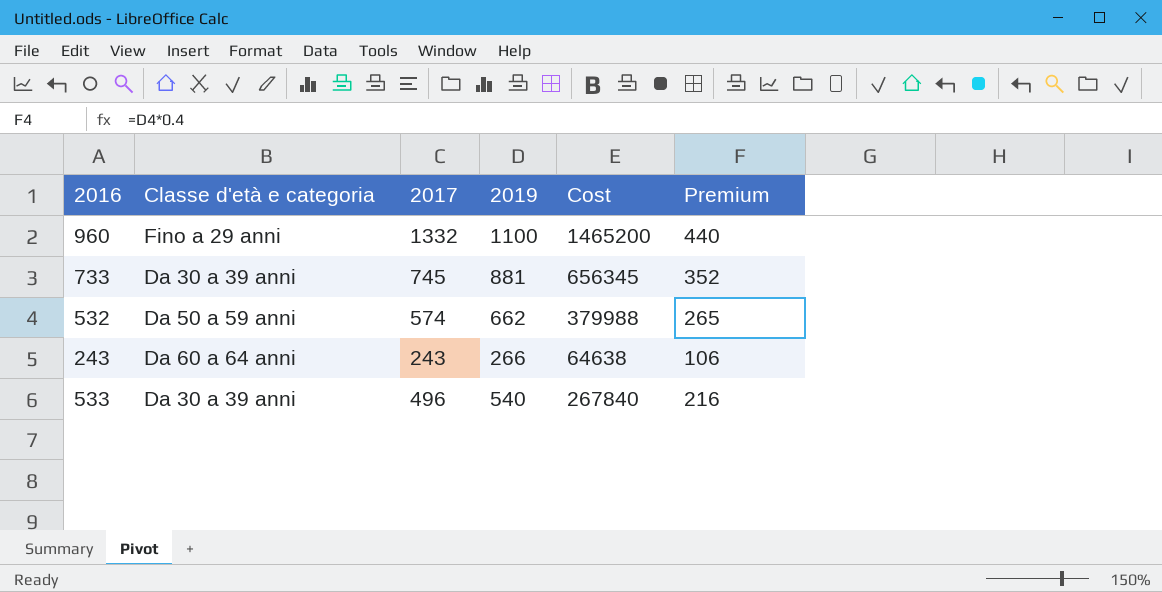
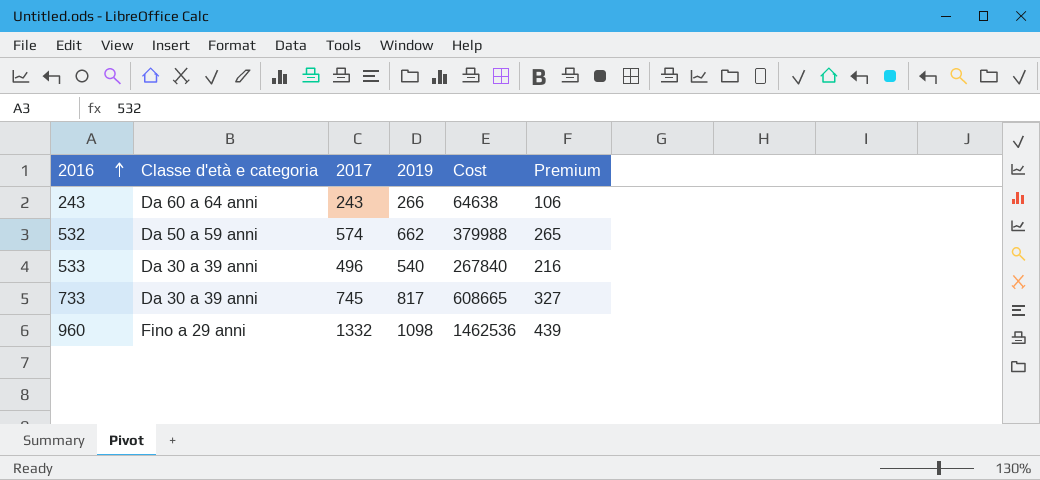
row order: none -> 2016 ascending
733 | 2019: 881 -> 817
733 | Cost: 656345 -> 608665
733 | Premium: 352 -> 327
960 | 2019: 1100 -> 1098
960 | Cost: 1465200 -> 1462536
960 | Premium: 440 -> 439

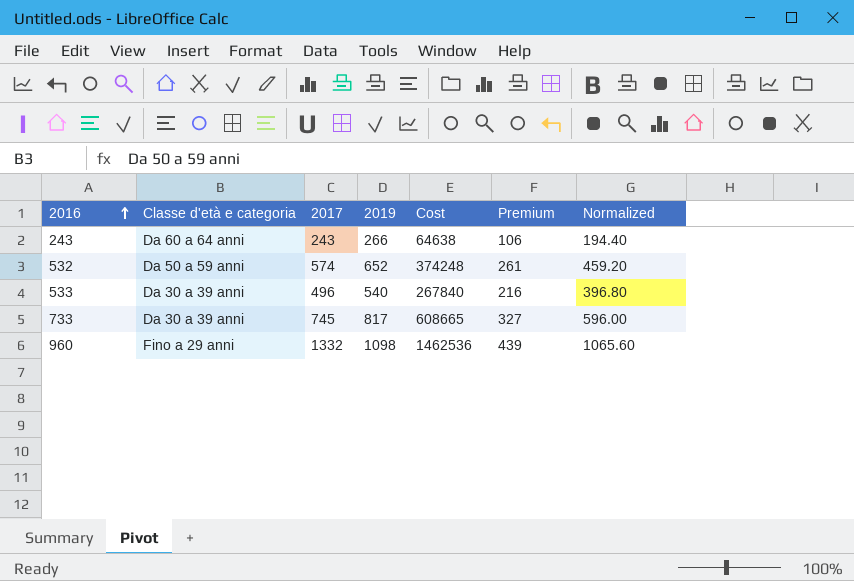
column Normalized | formula: none -> [2017] * 0.8
532 | 2019: 662 -> 652
532 | Cost: 379988 -> 374248
532 | Premium: 265 -> 261

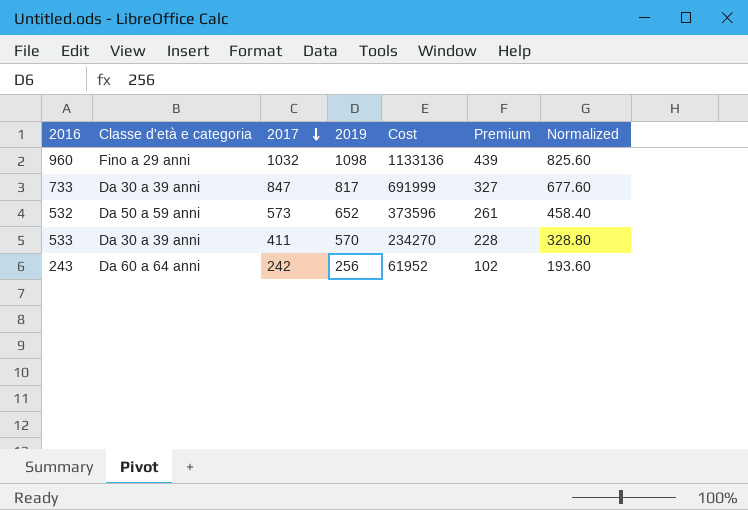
row order: 2016 ascending -> 2017 descending
960 | 2017: 1332 -> 1032
960 | Cost: 1462536 -> 1133136
960 | Normalized: 1065.60 -> 825.60
733 | 2017: 745 -> 847
733 | Cost: 608665 -> 691999
733 | Normalized: 596.00 -> 677.60
532 | 2017: 574 -> 573
532 | Cost: 374248 -> 373596
532 | Normalized: 459.20 -> 458.40
533 | 2017: 496 -> 411
533 | 2019: 540 -> 570
533 | Cost: 267840 -> 234270
533 | Premium: 216 -> 228
533 | Normalized: 396.80 -> 328.80
243 | 2017: 243 -> 242
243 | 2019: 266 -> 256
243 | Cost: 64638 -> 61952
243 | Premium: 106 -> 102
243 | Normalized: 194.40 -> 193.60

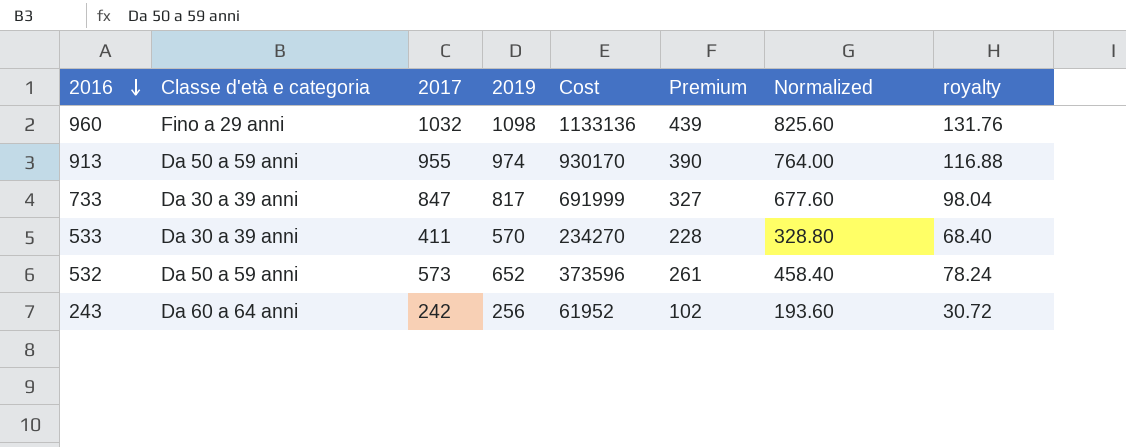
row order: 2017 descending -> 2016 descending
column royalty | formula: none -> [2019] * 0.12
row 913: none -> Da 50 a 59 anni | 955 | 974 | 930170 | 390 | 764.00 | 116.88

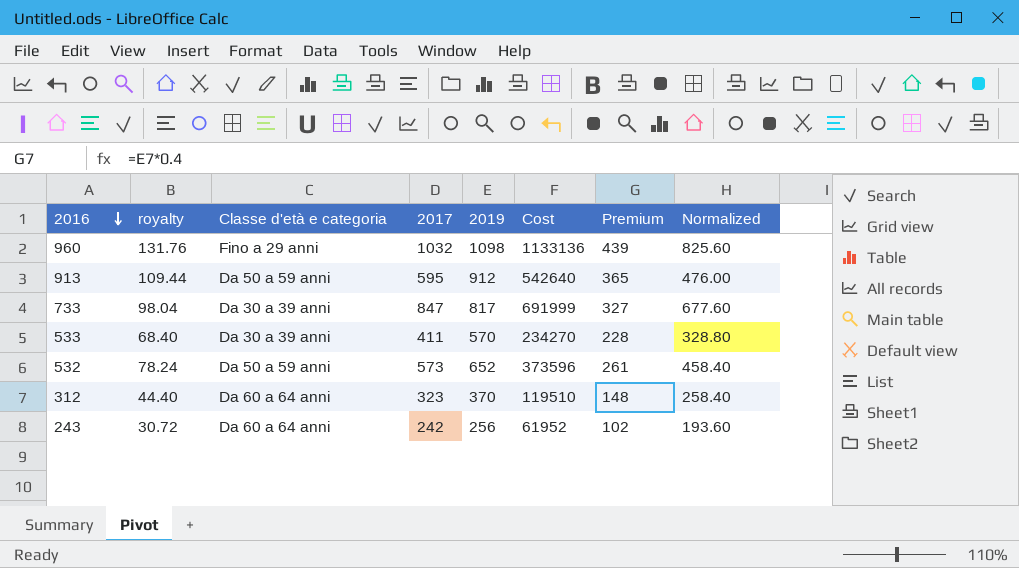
column royalty | position: 8 -> 2
913 | royalty: 116.88 -> 109.44
913 | 2017: 955 -> 595
913 | 2019: 974 -> 912
913 | Cost: 930170 -> 542640
913 | Premium: 390 -> 365
913 | Normalized: 764.00 -> 476.00
row 312: none -> 44.40 | Da 60 a 64 anni | 323 | 370 | 119510 | 148 | 258.40

